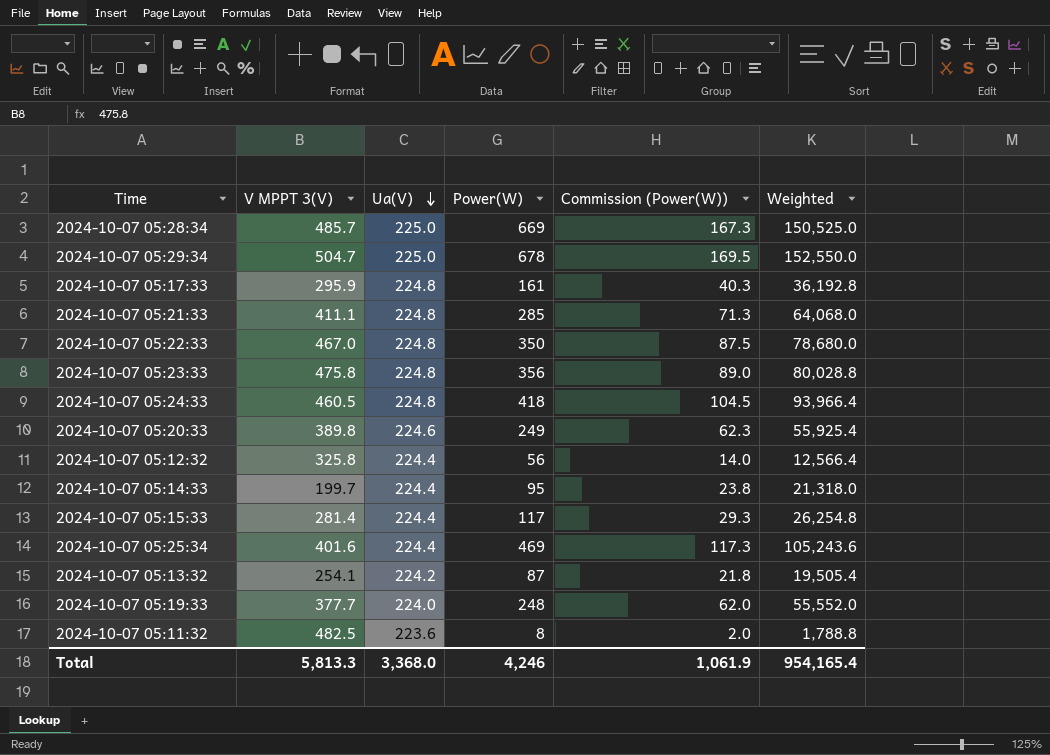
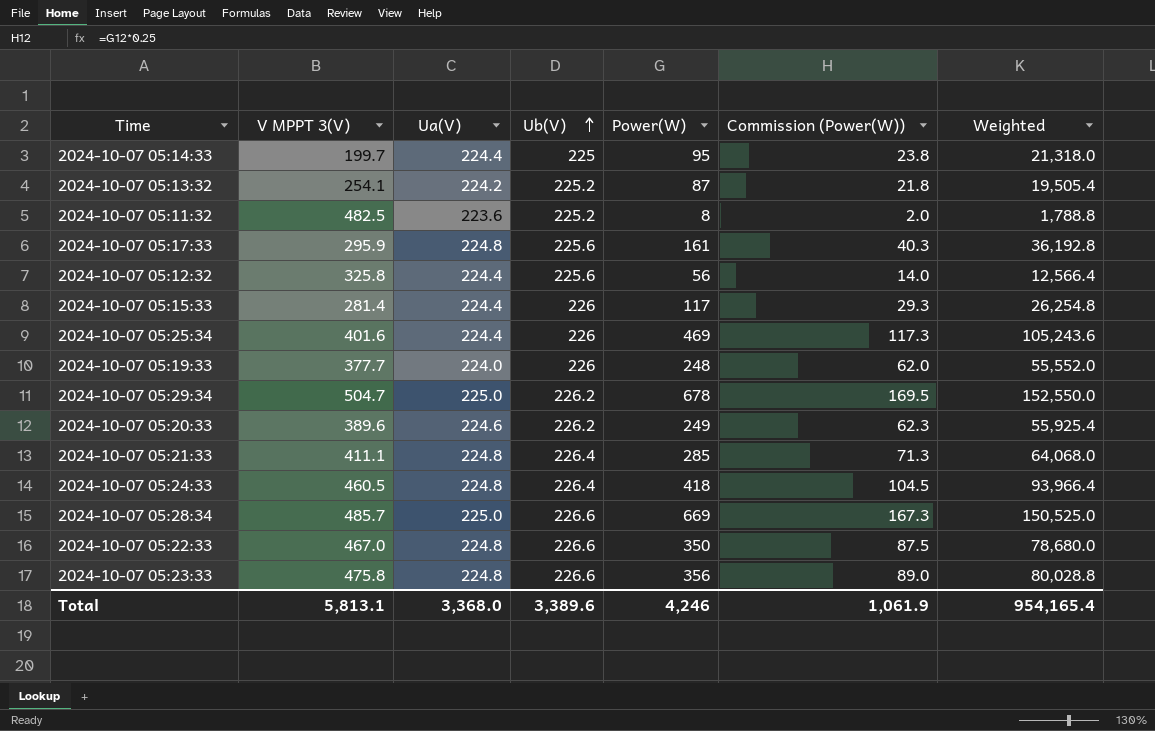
row order: Ua(V) descending -> Ub(V) ascending
column Ub(V) | position: none -> 4
2024-10-07 05:20:33 | V MPPT 3(V): 389.8 -> 389.6
Total | V MPPT 3(V): 5,813.3 -> 5,813.1

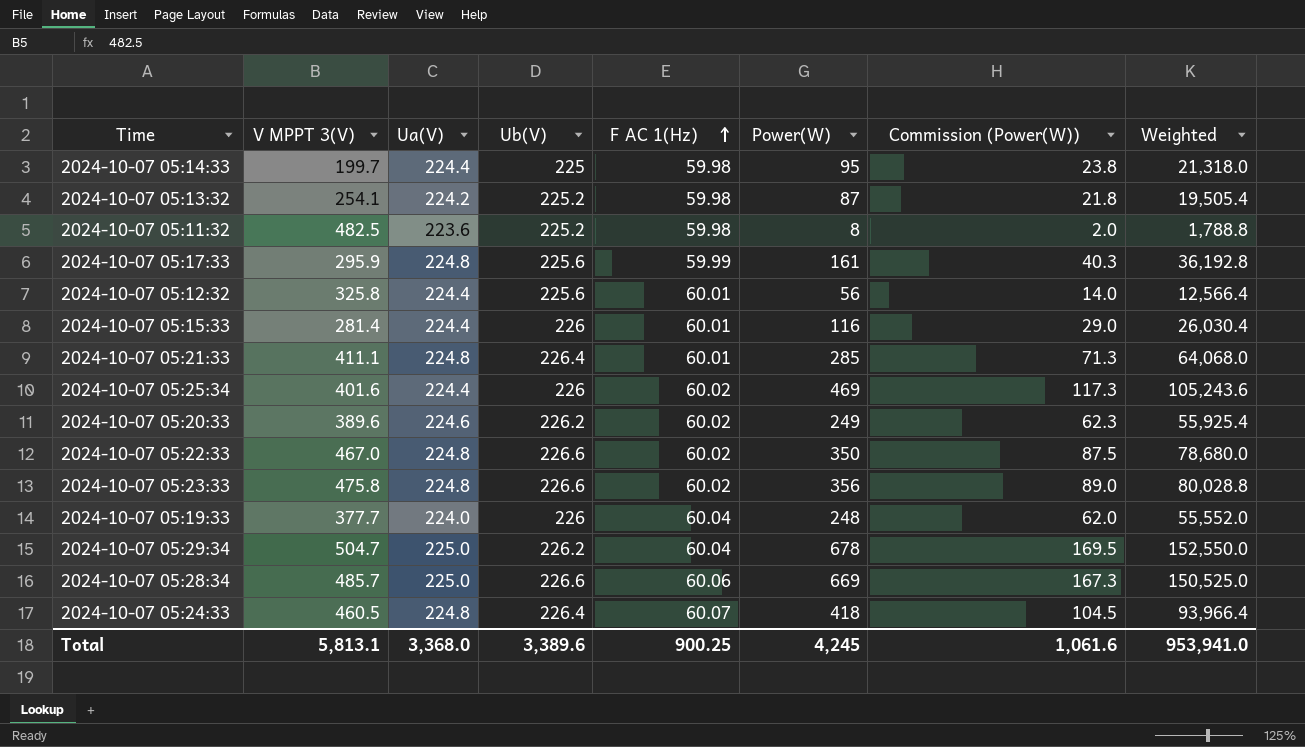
row order: Ub(V) ascending -> F AC 1(Hz) ascending
column F AC 1(Hz) | position: none -> 5
2024-10-07 05:15:33 | Power(W): 117 -> 116
2024-10-07 05:15:33 | Commission (Power(W)): 29.3 -> 29.0
2024-10-07 05:15:33 | Weighted: 26,254.8 -> 26,030.4
Total | Power(W): 4,246 -> 4,245
Total | Commission (Power(W)): 1,061.9 -> 1,061.6
Total | Weighted: 954,165.4 -> 953,941.0

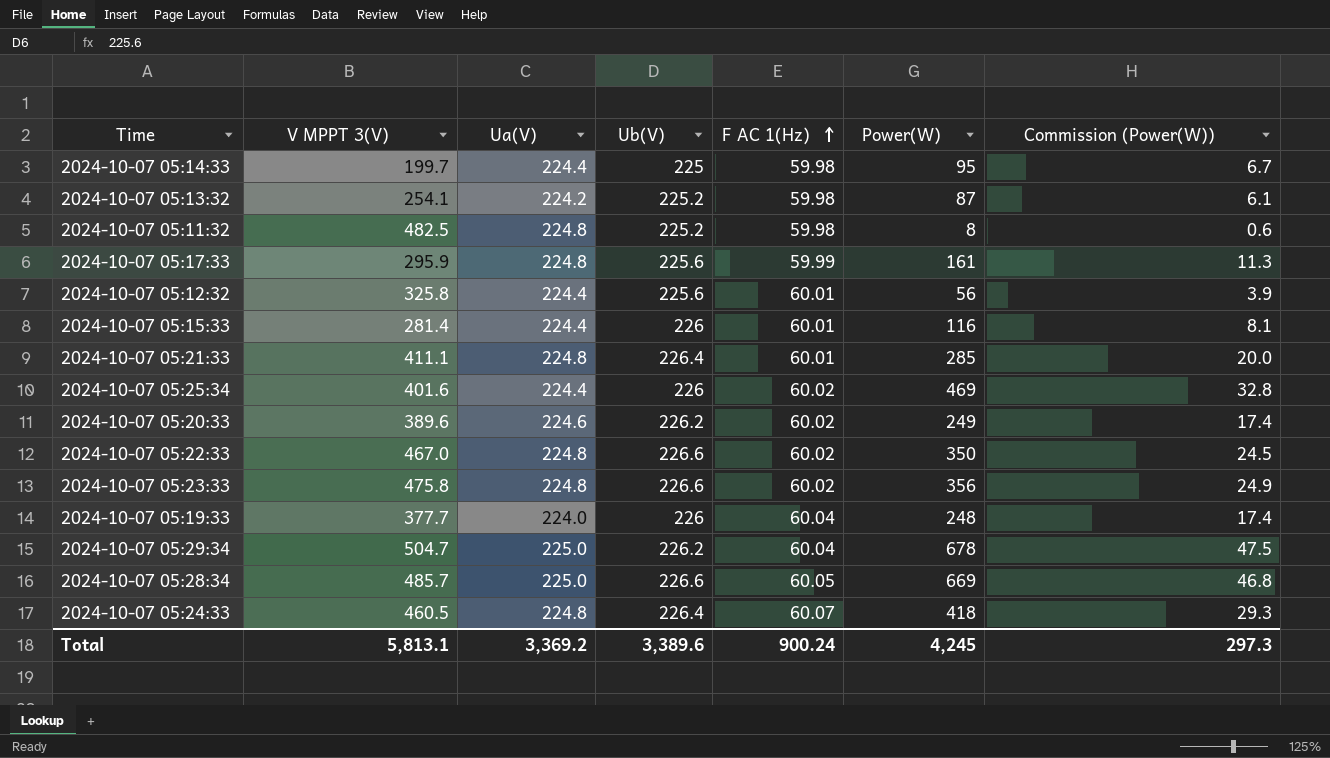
column Weighted | formula: [Ua(V)] * [Power(W)] -> none
column Commission (Power(W)) | formula: [Power(W)] * 0.25 -> [Power(W)] * 0.07
2024-10-07 05:11:32 | Ua(V): 223.6 -> 224.8
2024-10-07 05:28:34 | F AC 1(Hz): 60.06 -> 60.05
Total | Ua(V): 3,368.0 -> 3,369.2
Total | F AC 1(Hz): 900.25 -> 900.24
Total | Commission (Power(W)): 1,061.6 -> 297.3

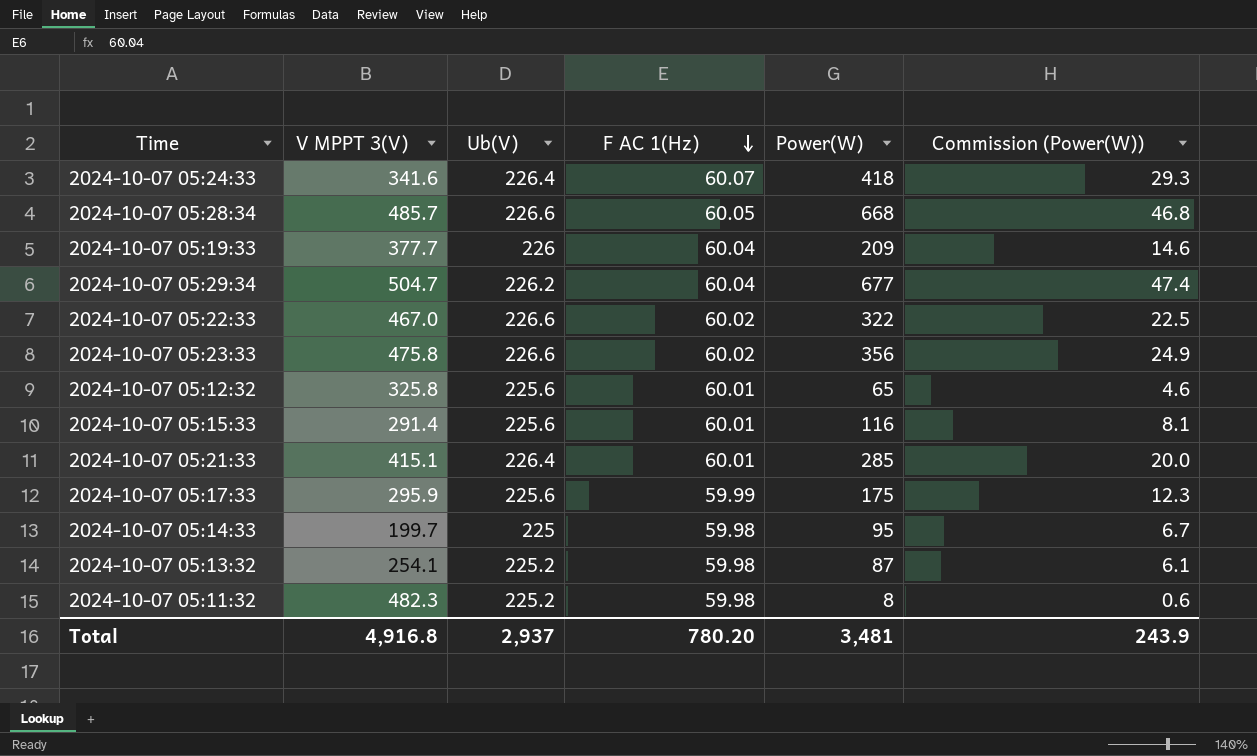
row order: F AC 1(Hz) ascending -> F AC 1(Hz) descending
column Ua(V) | position: 3 -> none
row 2024-10-07 05:25:34: 401.6 | 224.4 | 226 | 60.02 | 469 | 32.8 -> none
row 2024-10-07 05:20:33: 389.6 | 224.6 | 226.2 | 60.02 | 249 | 17.4 -> none
2024-10-07 05:24:33 | V MPPT 3(V): 460.5 -> 341.6
2024-10-07 05:28:34 | Power(W): 669 -> 668
2024-10-07 05:19:33 | Power(W): 248 -> 209
2024-10-07 05:19:33 | Commission (Power(W)): 17.4 -> 14.6
2024-10-07 05:29:34 | Power(W): 678 -> 677
2024-10-07 05:29:34 | Commission (Power(W)): 47.5 -> 47.4
2024-10-07 05:22:33 | Power(W): 350 -> 322
2024-10-07 05:22:33 | Commission (Power(W)): 24.5 -> 22.5
2024-10-07 05:12:32 | Power(W): 56 -> 65
2024-10-07 05:12:32 | Commission (Power(W)): 3.9 -> 4.6
2024-10-07 05:15:33 | V MPPT 3(V): 281.4 -> 291.4
2024-10-07 05:15:33 | Ub(V): 226 -> 225.6
2024-10-07 05:21:33 | V MPPT 3(V): 411.1 -> 415.1
2024-10-07 05:17:33 | Power(W): 161 -> 175
2024-10-07 05:17:33 | Commission (Power(W)): 11.3 -> 12.3
2024-10-07 05:11:32 | V MPPT 3(V): 482.5 -> 482.3
Total | V MPPT 3(V): 5,813.1 -> 4,916.8
Total | Ub(V): 3,389.6 -> 2,937
Total | F AC 1(Hz): 900.24 -> 780.20
Total | Power(W): 4,245 -> 3,481
Total | Commission (Power(W)): 297.3 -> 243.9

